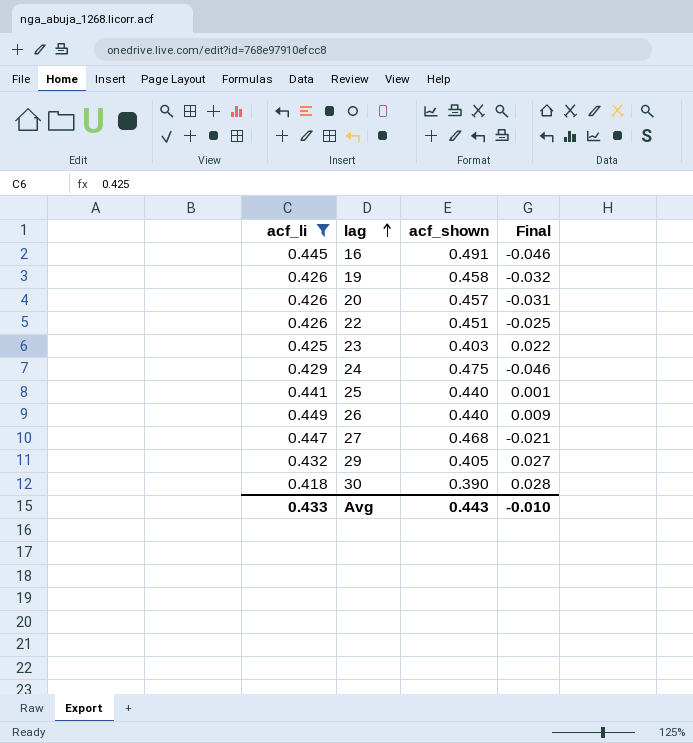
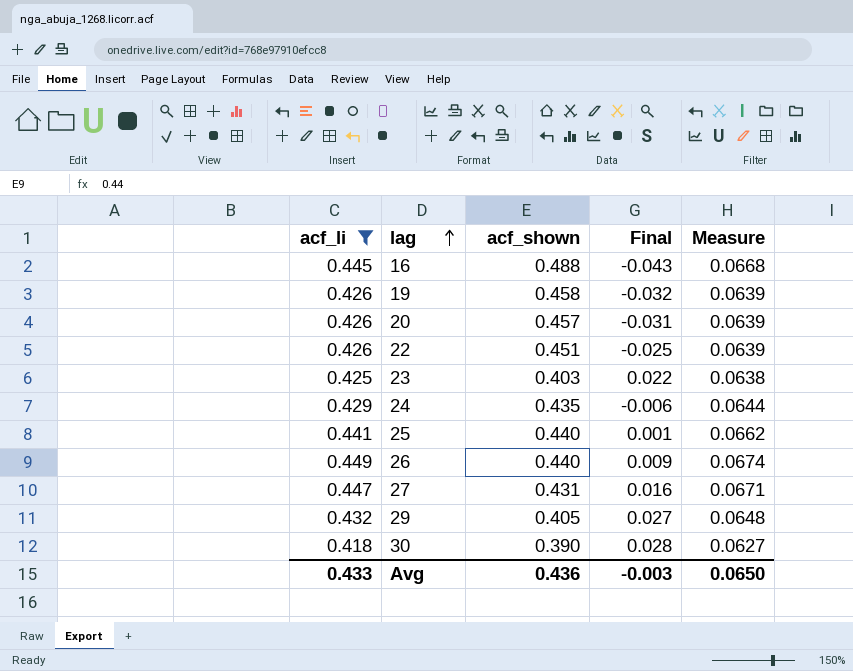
column Measure | formula: none -> [acf_li] * 0.15
16 | acf_shown: 0.491 -> 0.488
16 | Final: -0.046 -> -0.043
24 | acf_shown: 0.475 -> 0.435
24 | Final: -0.046 -> -0.006
27 | acf_shown: 0.468 -> 0.431
27 | Final: -0.021 -> 0.016
Avg | acf_shown: 0.443 -> 0.436
Avg | Final: -0.010 -> -0.003

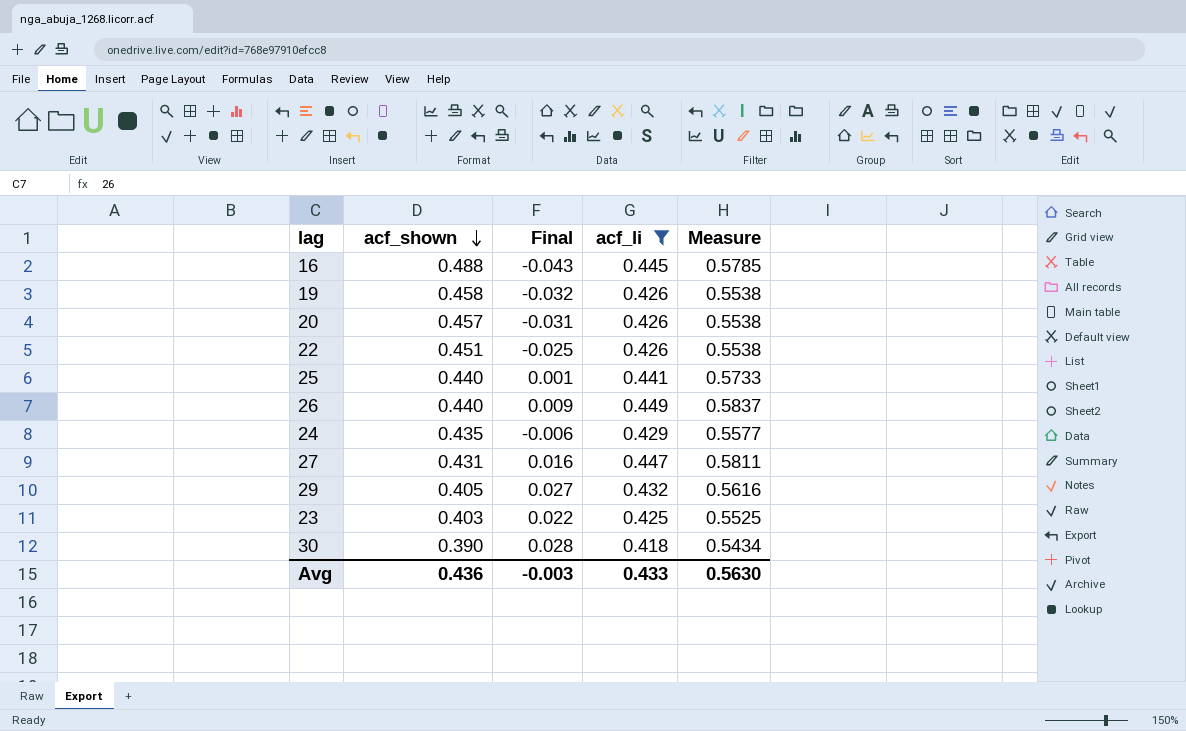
row order: lag ascending -> acf_shown descending
column acf_li | position: 1 -> 4
column Measure | formula: [acf_li] * 0.15 -> [acf_li] * 1.3
Avg | Measure: 0.0650 -> 0.5630

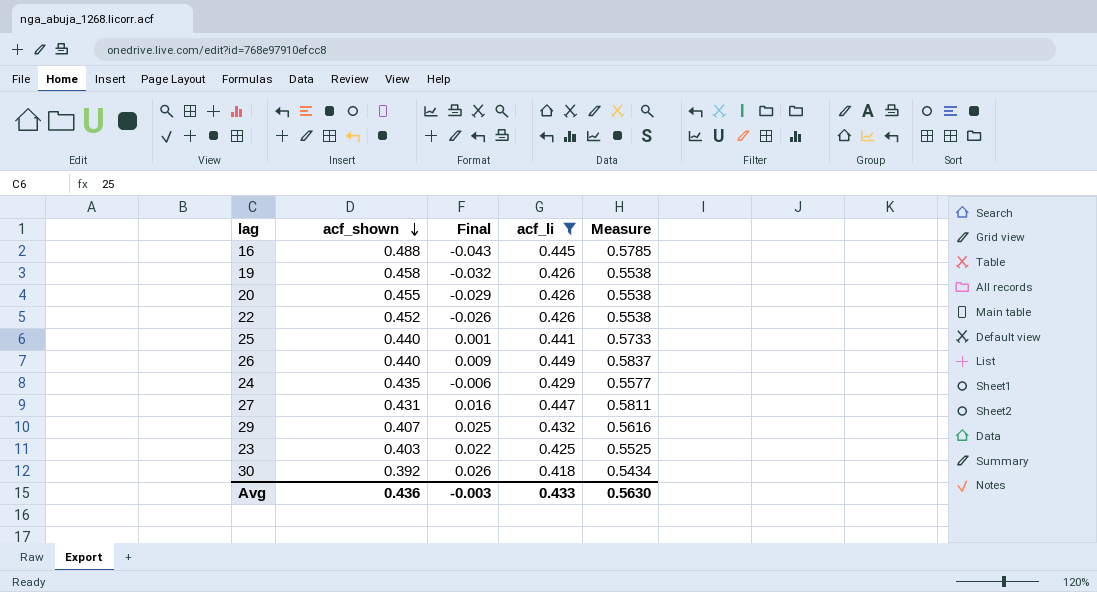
20 | acf_shown: 0.457 -> 0.455
20 | Final: -0.031 -> -0.029
22 | acf_shown: 0.451 -> 0.452
22 | Final: -0.025 -> -0.026
29 | acf_shown: 0.405 -> 0.407
29 | Final: 0.027 -> 0.025
30 | acf_shown: 0.390 -> 0.392
30 | Final: 0.028 -> 0.026

